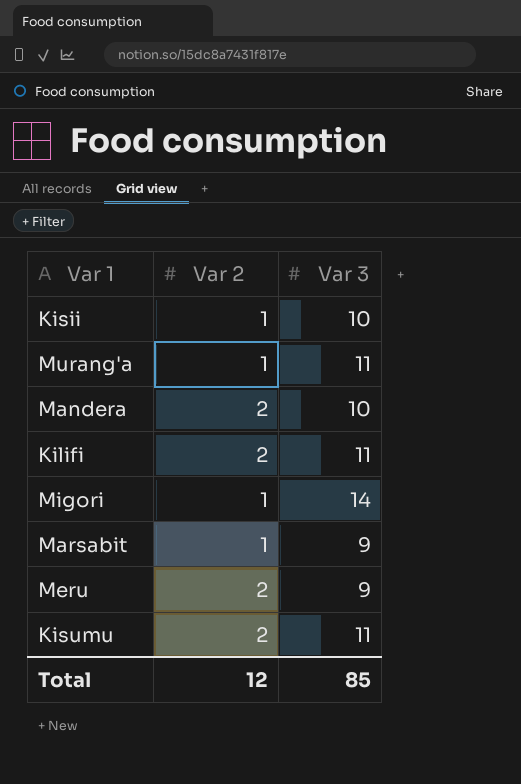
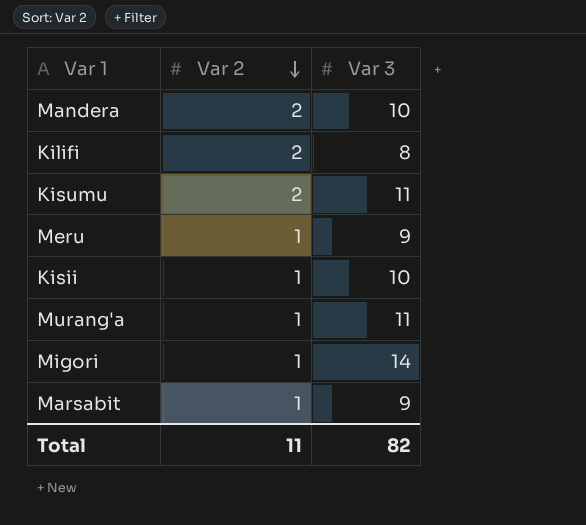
row order: none -> Var 2 descending
Kilifi | Var 3: 11 -> 8
Meru | Var 2: 2 -> 1
Total | Var 2: 12 -> 11
Total | Var 3: 85 -> 82

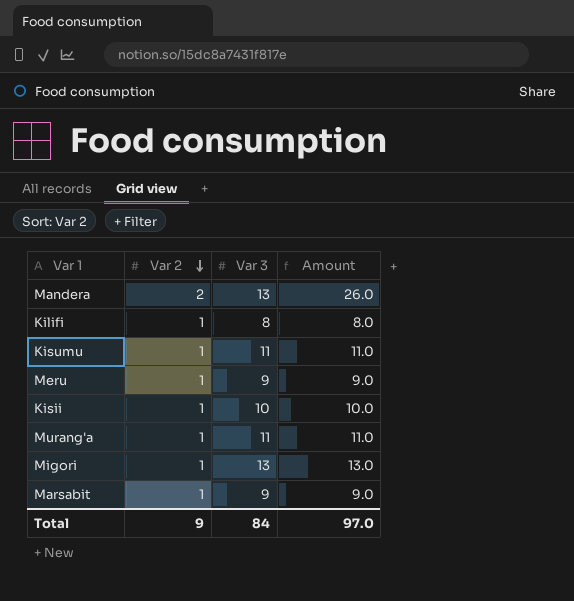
column Amount | formula: none -> [Var 2] * [Var 3]
Mandera | Var 3: 10 -> 13
Kilifi | Var 2: 2 -> 1
Kisumu | Var 2: 2 -> 1
Migori | Var 3: 14 -> 13
Total | Var 2: 11 -> 9
Total | Var 3: 82 -> 84

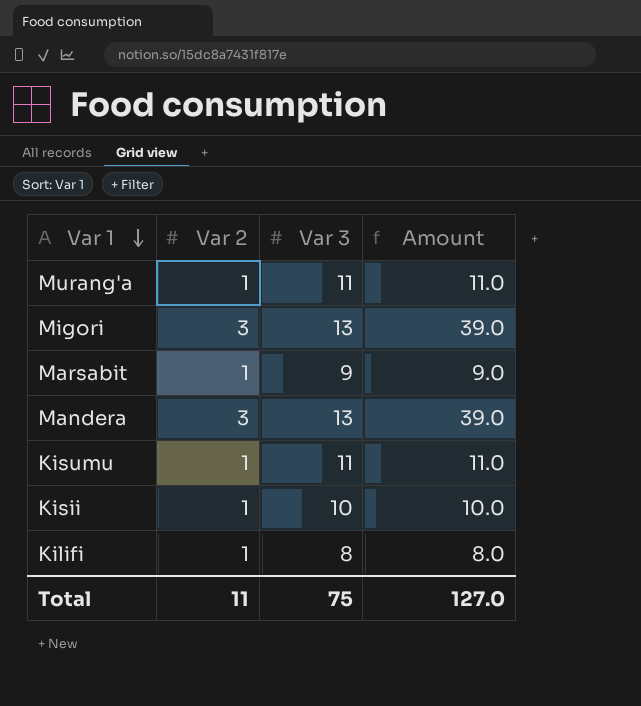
row order: Var 2 descending -> Var 1 descending
row Meru: 1 | 9 | 9.0 -> none
Migori | Var 2: 1 -> 3
Migori | Amount: 13.0 -> 39.0
Mandera | Var 2: 2 -> 3
Mandera | Amount: 26.0 -> 39.0
Total | Var 2: 9 -> 11
Total | Var 3: 84 -> 75
Total | Amount: 97.0 -> 127.0

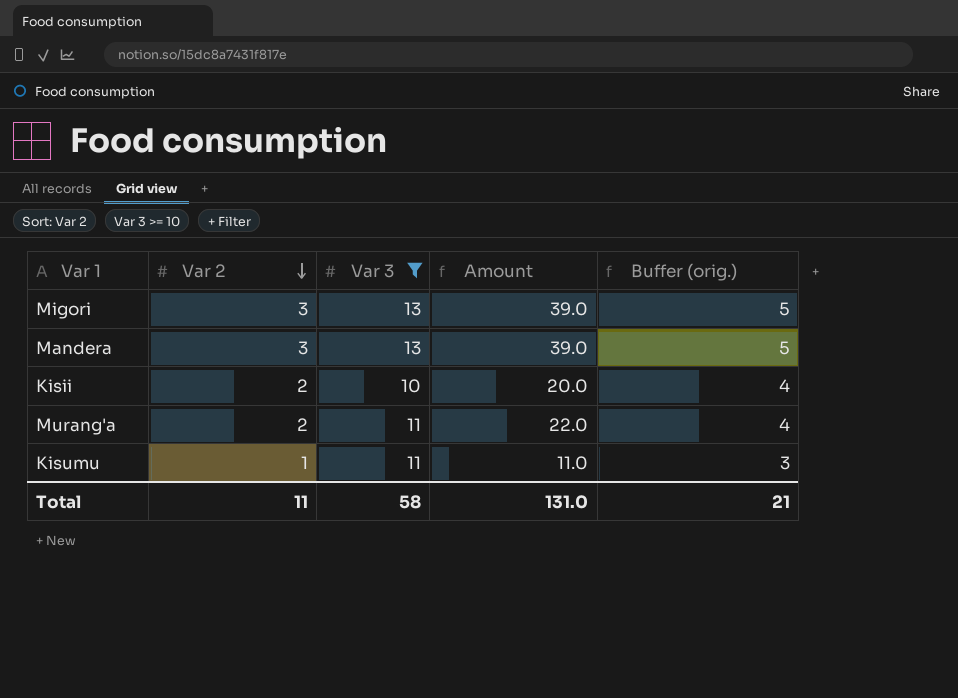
filter: none -> Var 3 >= 10
row order: Var 1 descending -> Var 2 descending
column Buffer (orig.) | formula: none -> [Var 2] + 2
Kisii | Var 2: 1 -> 2
Kisii | Amount: 10.0 -> 20.0
Murang'a | Var 2: 1 -> 2
Murang'a | Amount: 11.0 -> 22.0
Total | Var 3: 75 -> 58
Total | Amount: 127.0 -> 131.0

